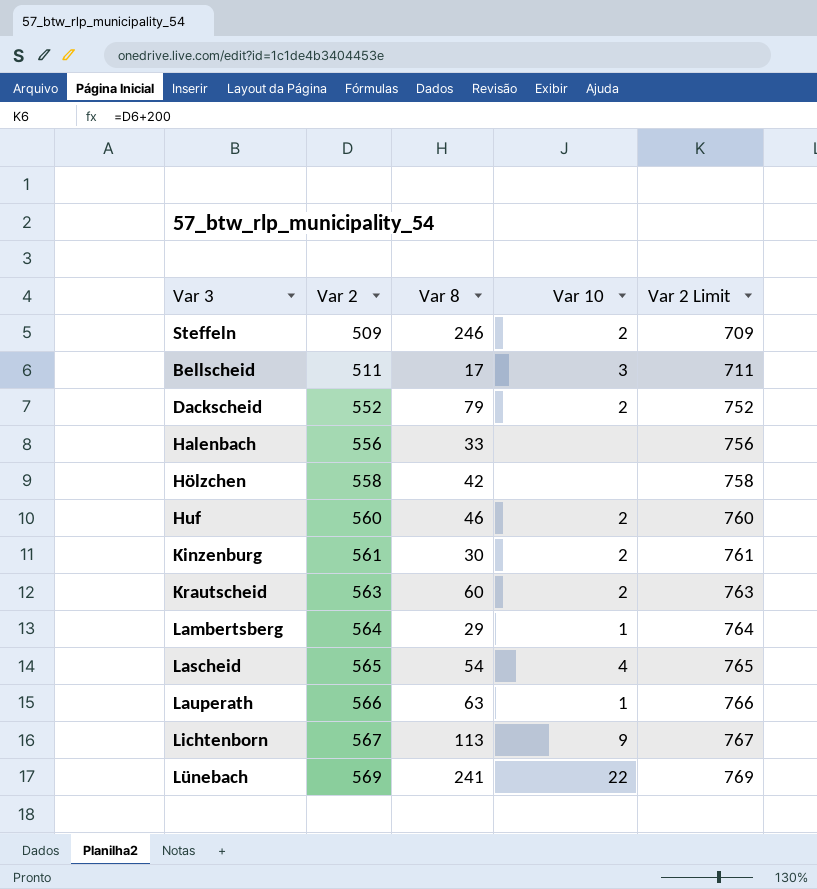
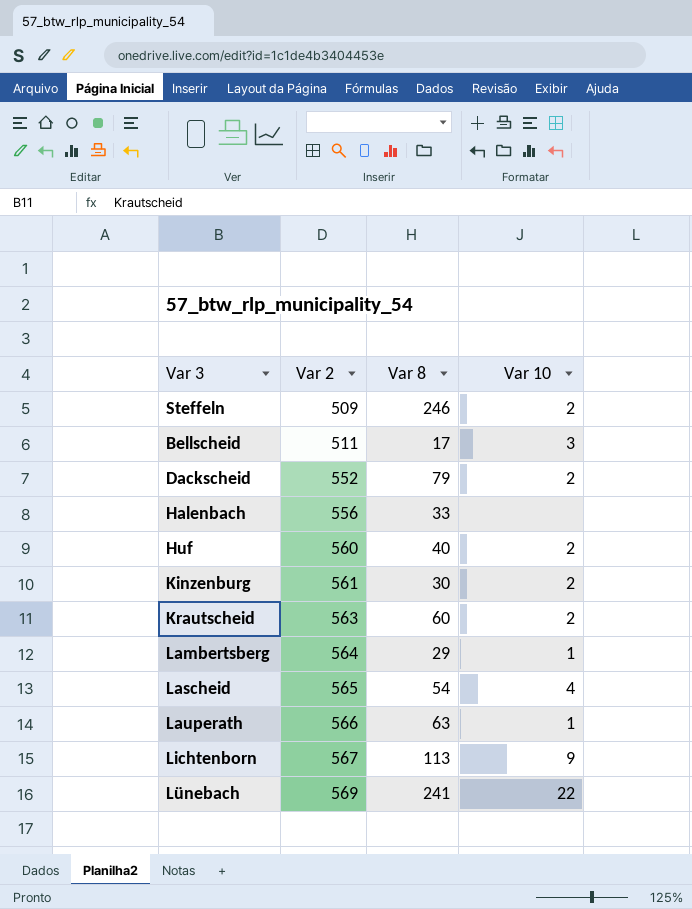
column Var 2 Limit | formula: [Var 2] + 200 -> none
row Hölzchen: 558 | 42 | none | 758 -> none
Huf | Var 8: 46 -> 40

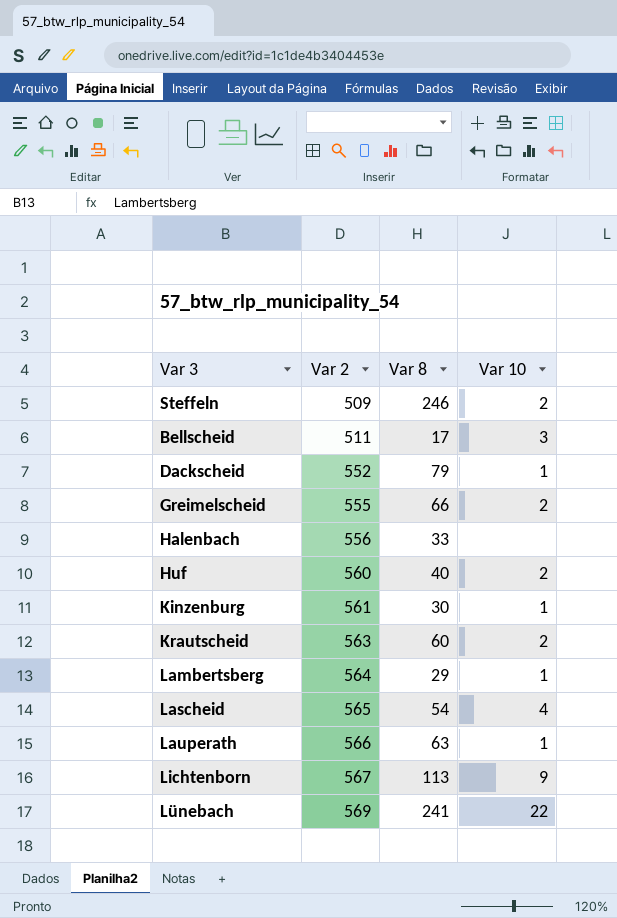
Dackscheid | Var 10: 2 -> 1
row Greimelscheid: none -> 555 | 66 | 2
Kinzenburg | Var 10: 2 -> 1

